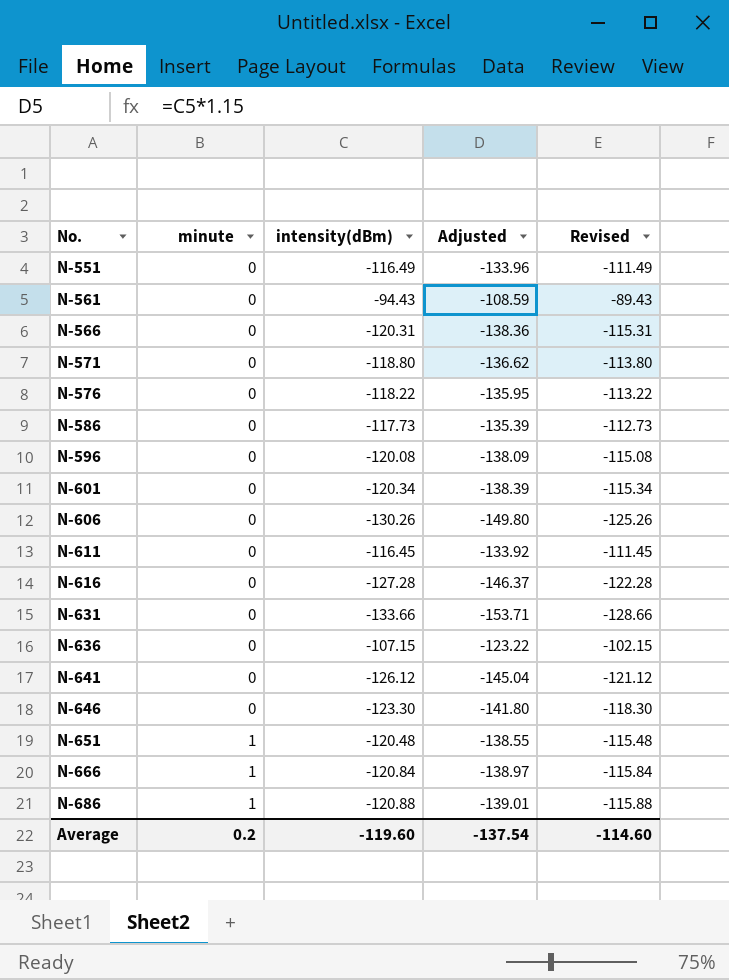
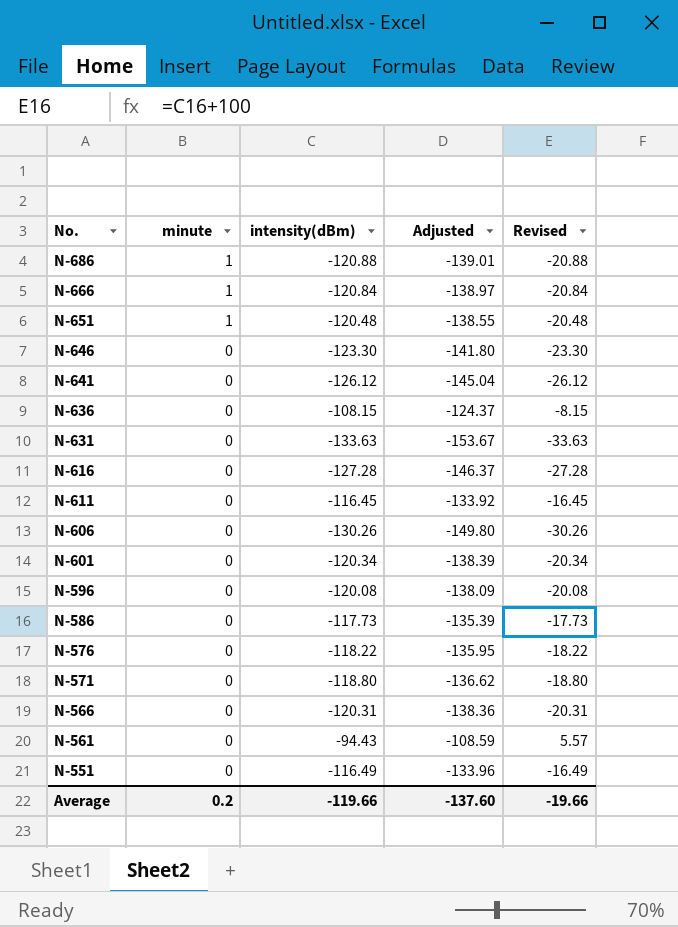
row order: No. ascending -> No. descending
column Revised | formula: [intensity(dBm)] + 5 -> [intensity(dBm)] + 100
N-636 | intensity(dBm): -107.15 -> -108.15
N-636 | Adjusted: -123.22 -> -124.37
N-631 | intensity(dBm): -133.66 -> -133.63
N-631 | Adjusted: -153.71 -> -153.67
Average | intensity(dBm): -119.60 -> -119.66
Average | Adjusted: -137.54 -> -137.60
Average | Revised: -114.60 -> -19.66

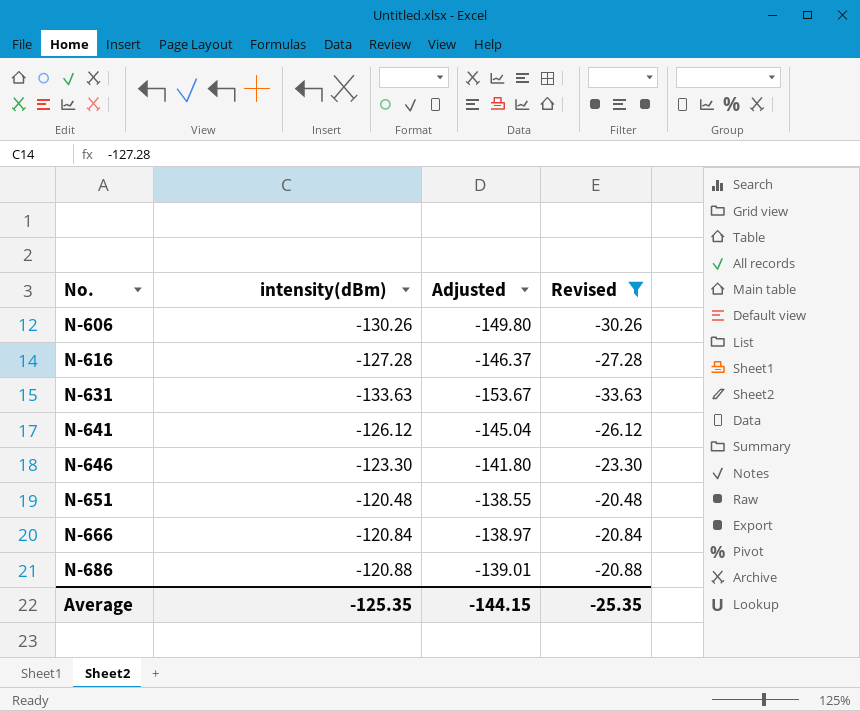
filter: none -> Revised <= -20.48
row order: No. descending -> No. ascending
column minute | position: 2 -> none
Average | intensity(dBm): -119.66 -> -125.35
Average | Adjusted: -137.60 -> -144.15
Average | Revised: -19.66 -> -25.35

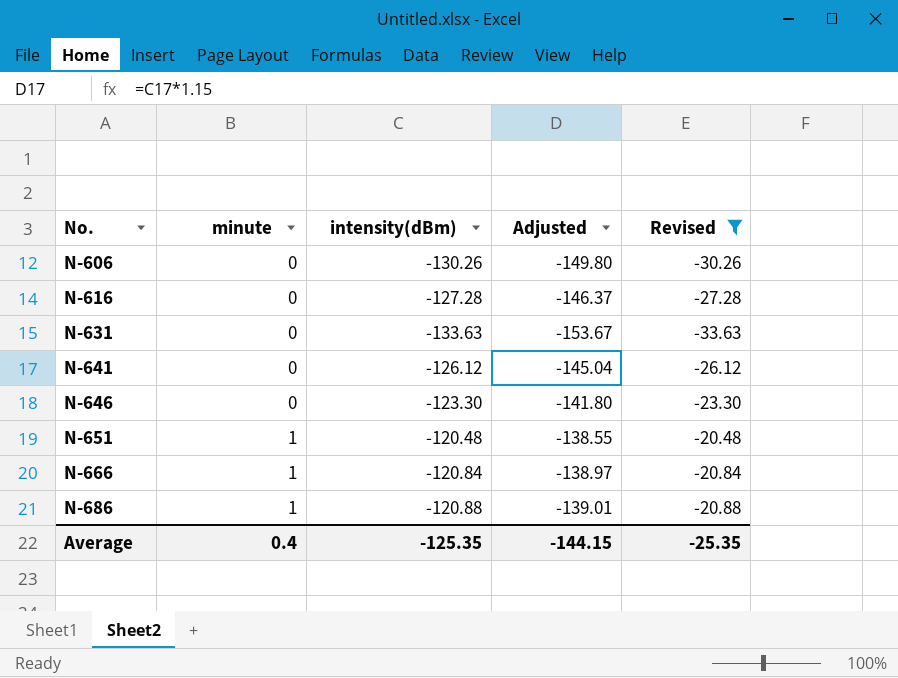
column minute | position: none -> 2

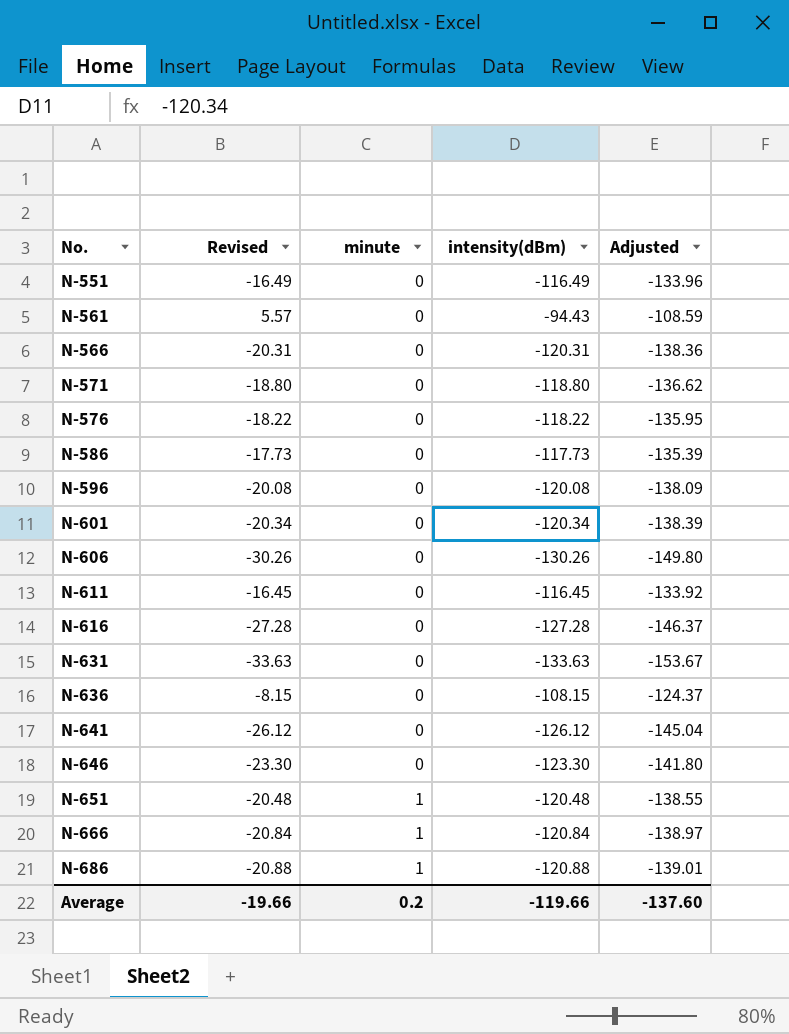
filter: Revised <= -20.48 -> none
column Revised | position: 5 -> 2
Average | Revised: -25.35 -> -19.66
Average | minute: 0.4 -> 0.2
Average | intensity(dBm): -125.35 -> -119.66
Average | Adjusted: -144.15 -> -137.60

